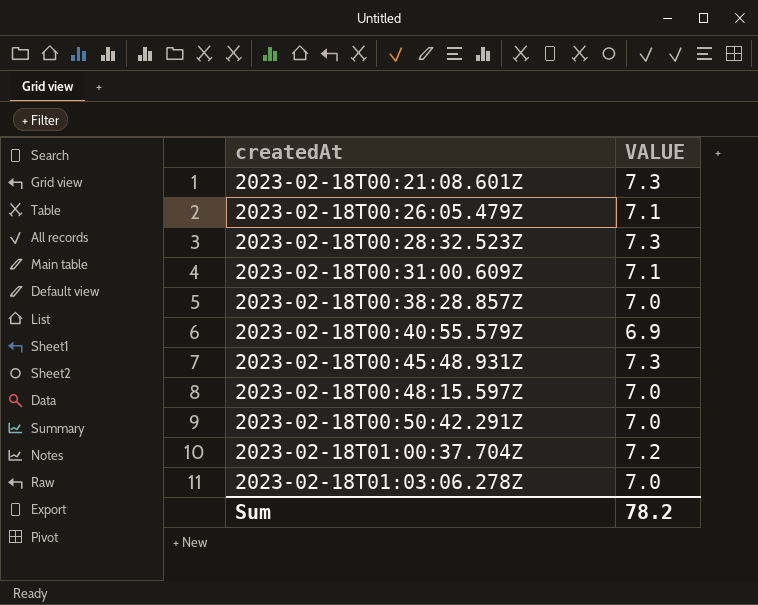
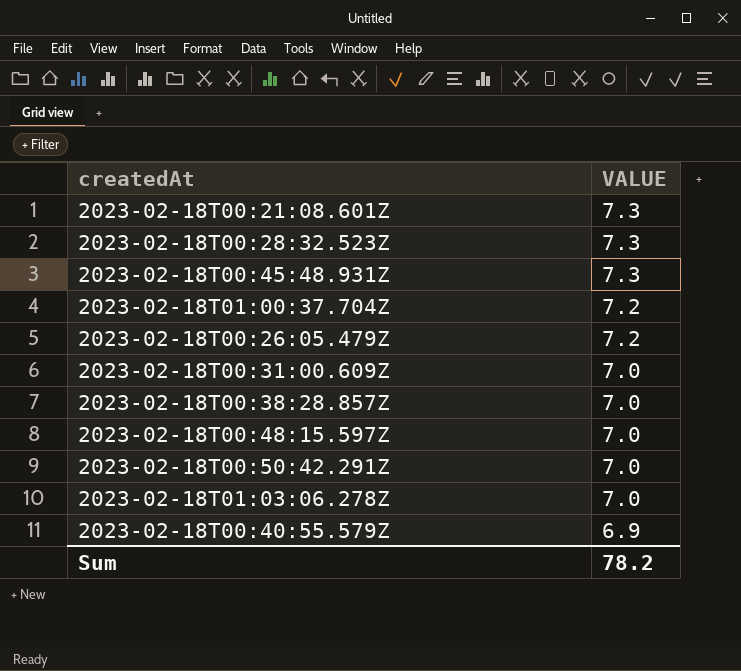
row order: createdAt ascending -> VALUE descending
2023-02-18T00:26:05.479Z | VALUE: 7.1 -> 7.2
2023-02-18T00:31:00.609Z | VALUE: 7.1 -> 7.0

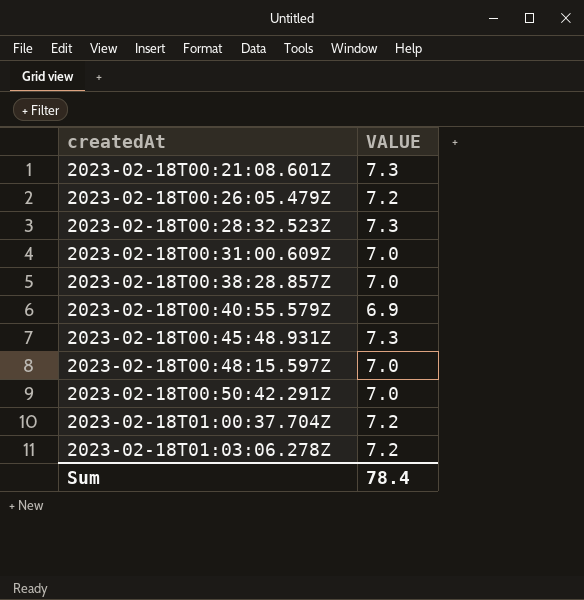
row order: VALUE descending -> createdAt ascending
2023-02-18T01:03:06.278Z | VALUE: 7.0 -> 7.2
Sum | VALUE: 78.2 -> 78.4

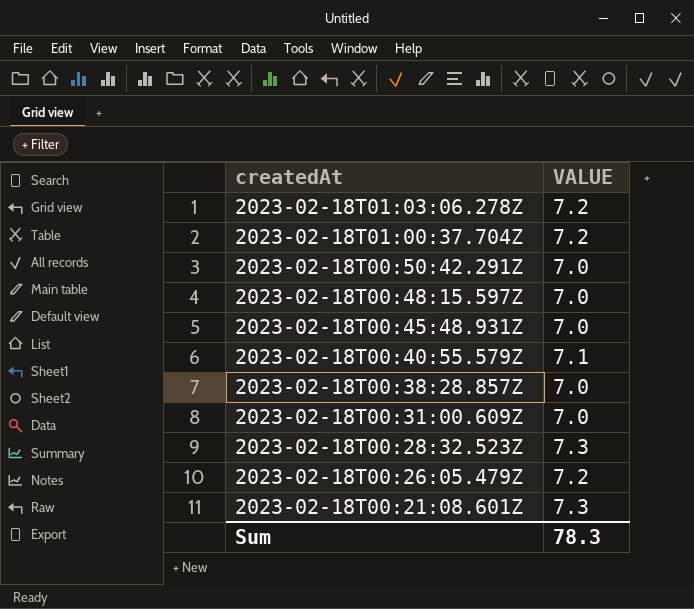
row order: createdAt ascending -> createdAt descending
2023-02-18T00:45:48.931Z | VALUE: 7.3 -> 7.0
2023-02-18T00:40:55.579Z | VALUE: 6.9 -> 7.1
Sum | VALUE: 78.4 -> 78.3

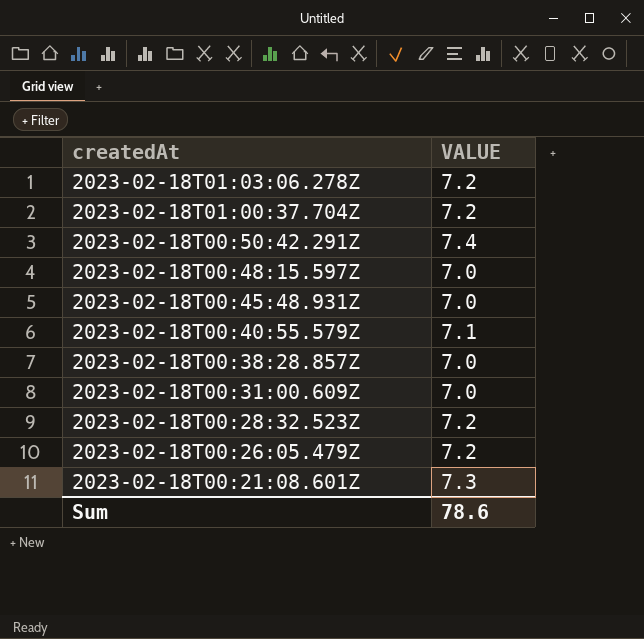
2023-02-18T00:50:42.291Z | VALUE: 7.0 -> 7.4
2023-02-18T00:28:32.523Z | VALUE: 7.3 -> 7.2
Sum | VALUE: 78.3 -> 78.6

